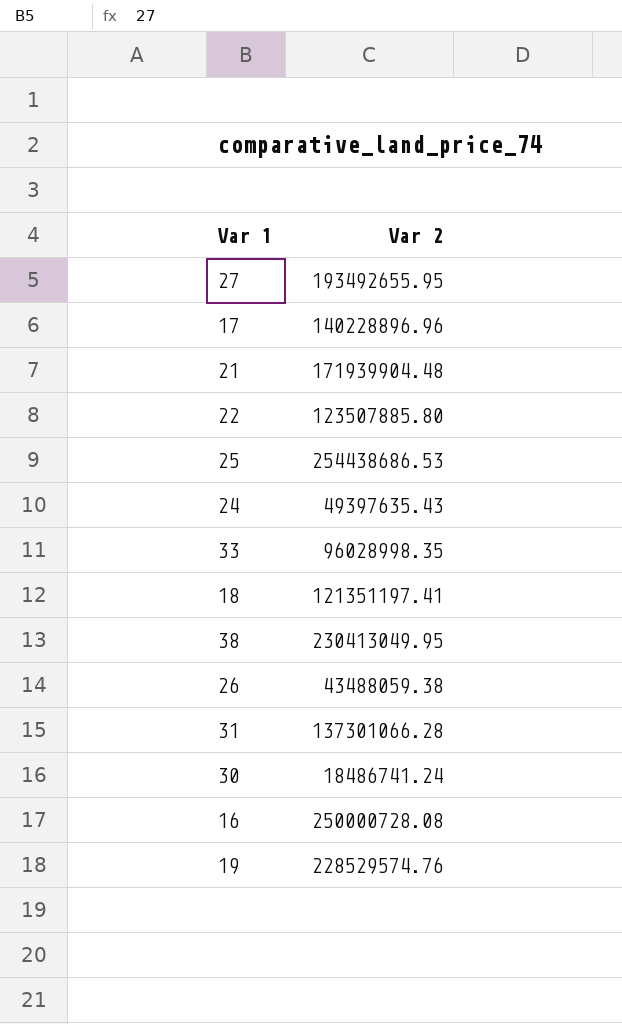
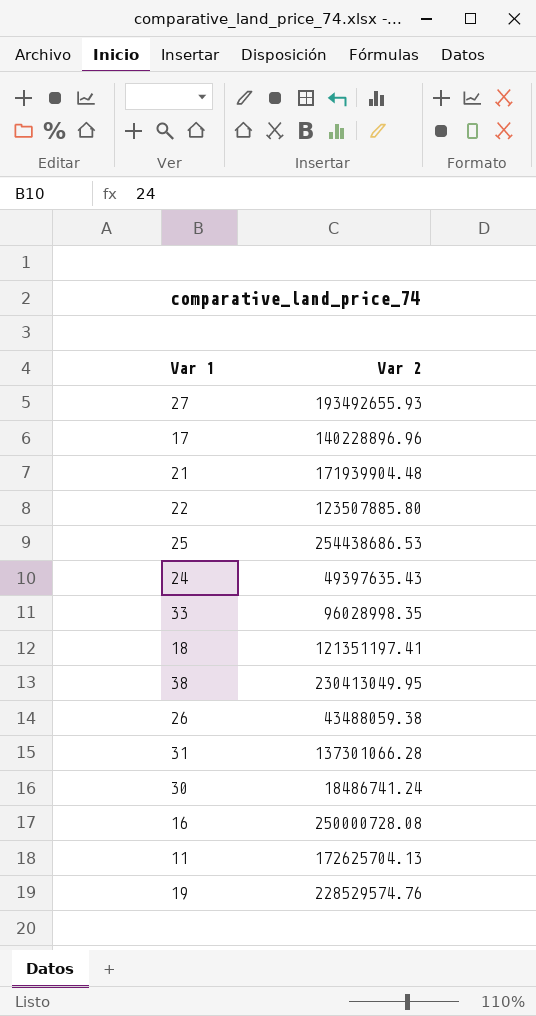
27 | Var 2: 193492655.95 -> 193492655.93
row 11: none -> 172625704.13

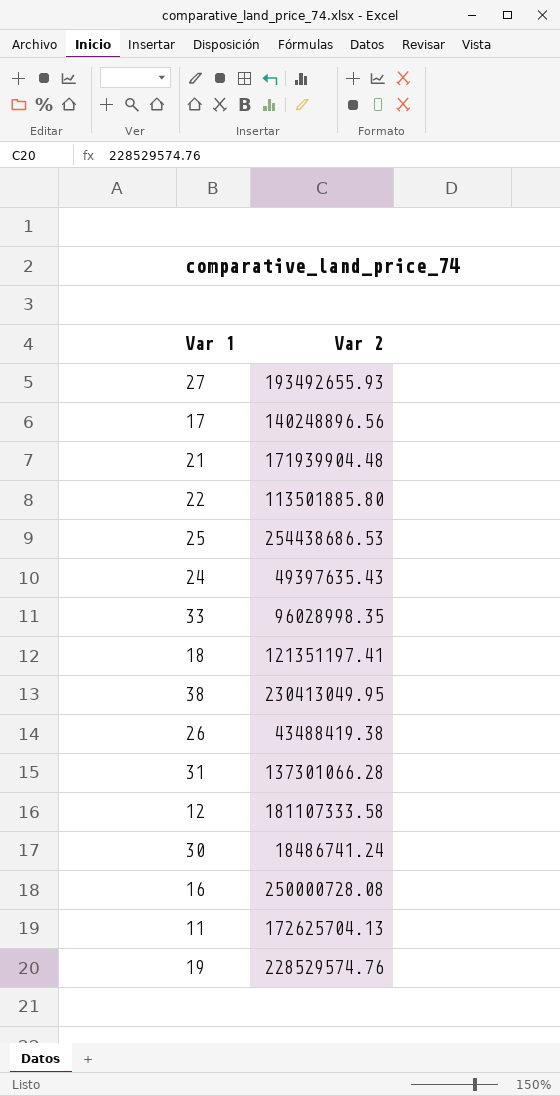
17 | Var 2: 140228896.96 -> 140248896.56
22 | Var 2: 123507885.80 -> 113501885.80
26 | Var 2: 43488059.38 -> 43488419.38
row 12: none -> 181107333.58

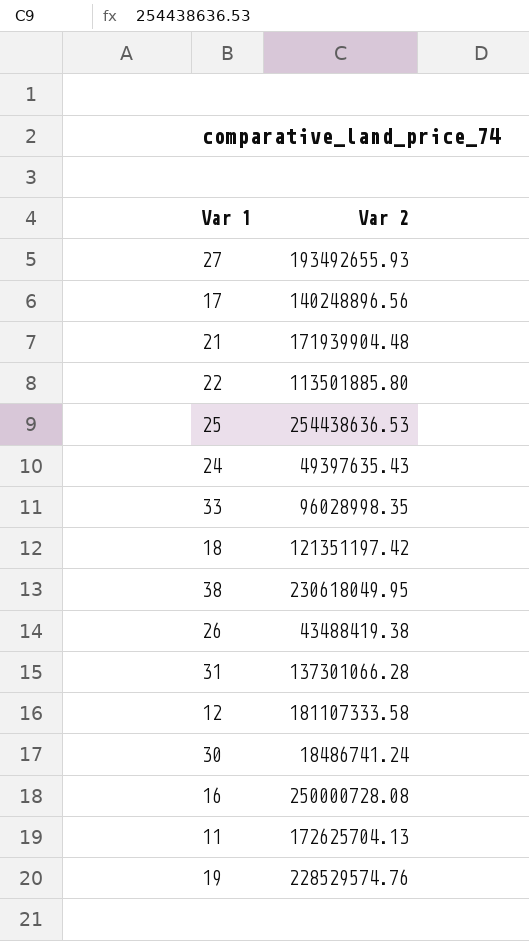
25 | Var 2: 254438686.53 -> 254438636.53
18 | Var 2: 121351197.41 -> 121351197.42
38 | Var 2: 230413049.95 -> 230618049.95

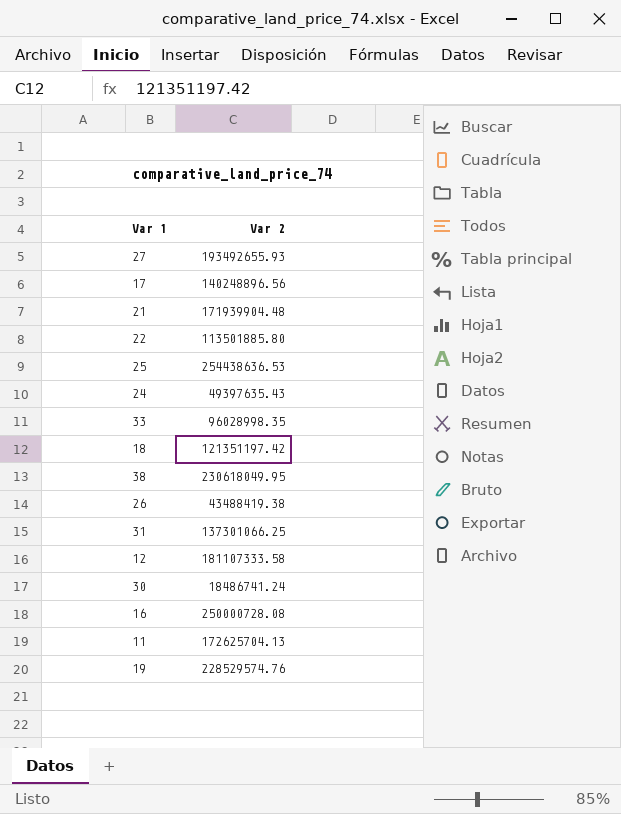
31 | Var 2: 137301066.28 -> 137301066.25

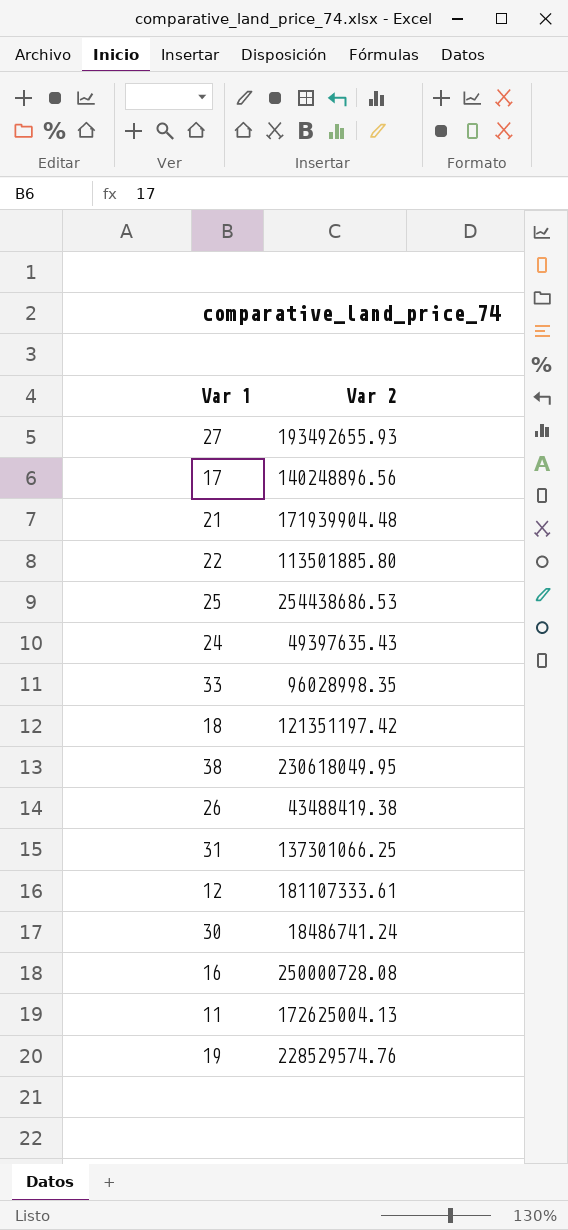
25 | Var 2: 254438636.53 -> 254438686.53
12 | Var 2: 181107333.58 -> 181107333.61
11 | Var 2: 172625704.13 -> 172625004.13

